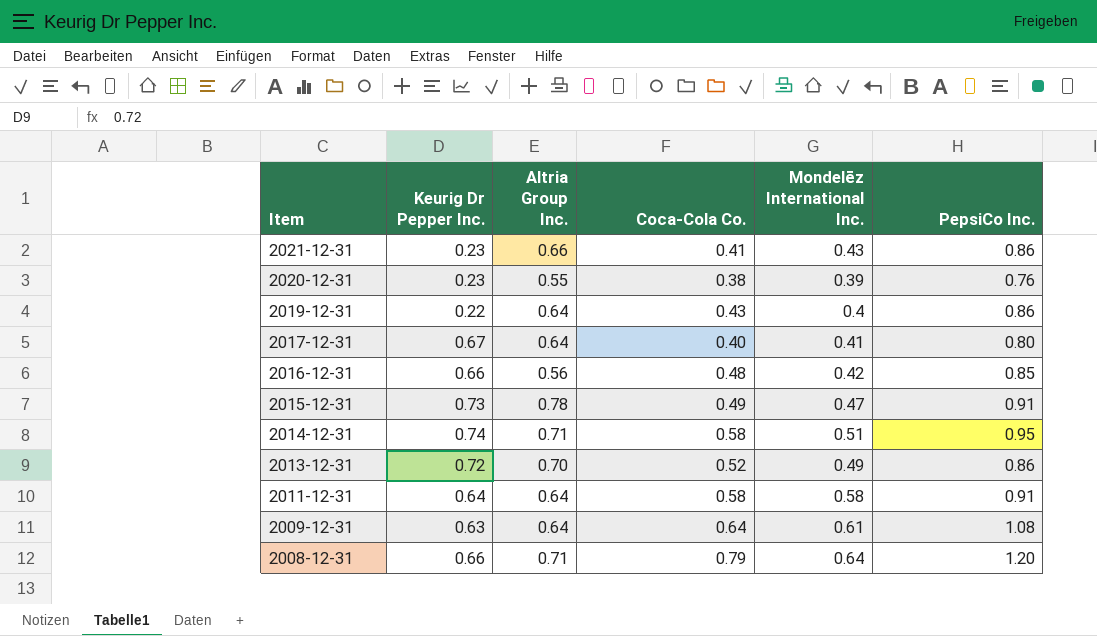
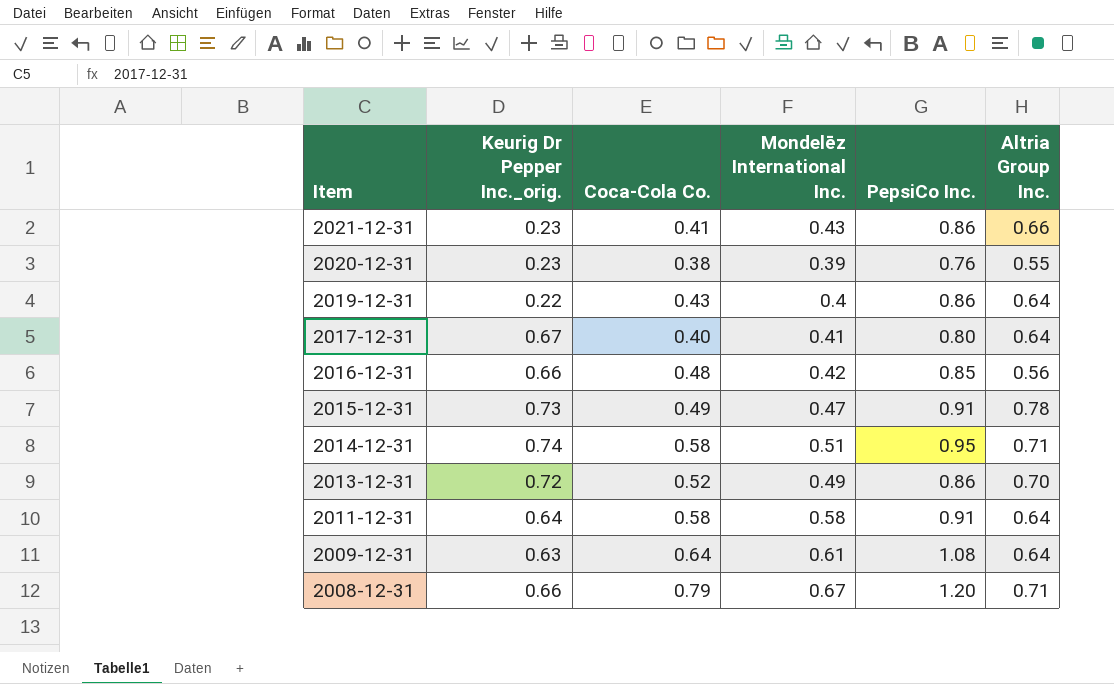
column name: Keurig Dr Pepper Inc. -> Keurig Dr Pepper Inc._orig.
column Altria Group Inc. | position: 3 -> 6
2008-12-31 | Mondelēz International Inc.: 0.64 -> 0.67

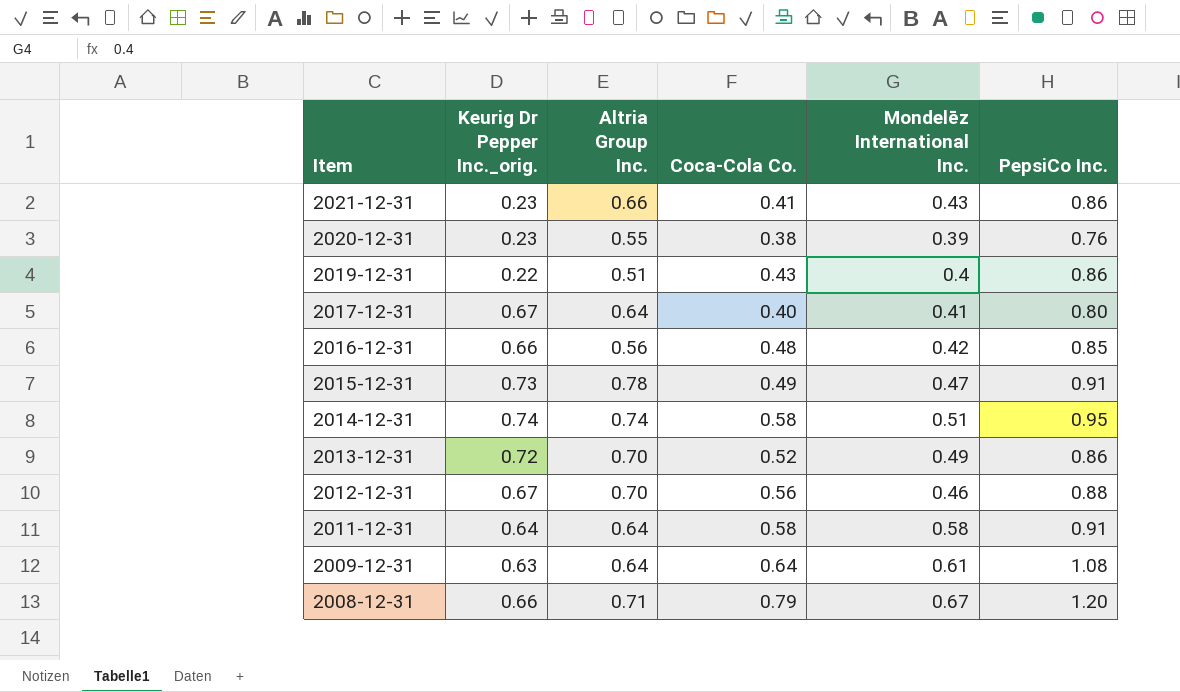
column Altria Group Inc. | position: 6 -> 3
2019-12-31 | Altria Group Inc.: 0.64 -> 0.51
2014-12-31 | Altria Group Inc.: 0.71 -> 0.74
row 2012-12-31: none -> 0.67 | 0.70 | 0.56 | 0.46 | 0.88

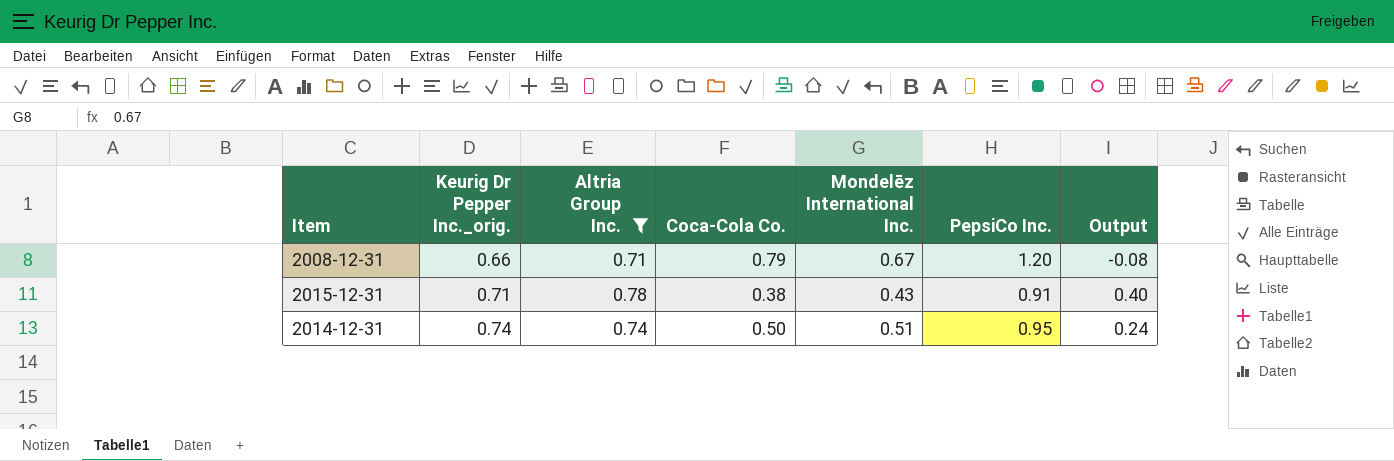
filter: none -> Altria Group Inc. >= 0.71
row order: Item descending -> Keurig Dr Pepper Inc._orig. ascending
column Output | formula: none -> [Altria Group Inc.] - [Coca-Cola Co.]
2015-12-31 | Keurig Dr Pepper Inc._orig.: 0.73 -> 0.71
2015-12-31 | Coca-Cola Co.: 0.49 -> 0.38
2015-12-31 | Mondelēz International Inc.: 0.47 -> 0.43
2014-12-31 | Coca-Cola Co.: 0.58 -> 0.50

